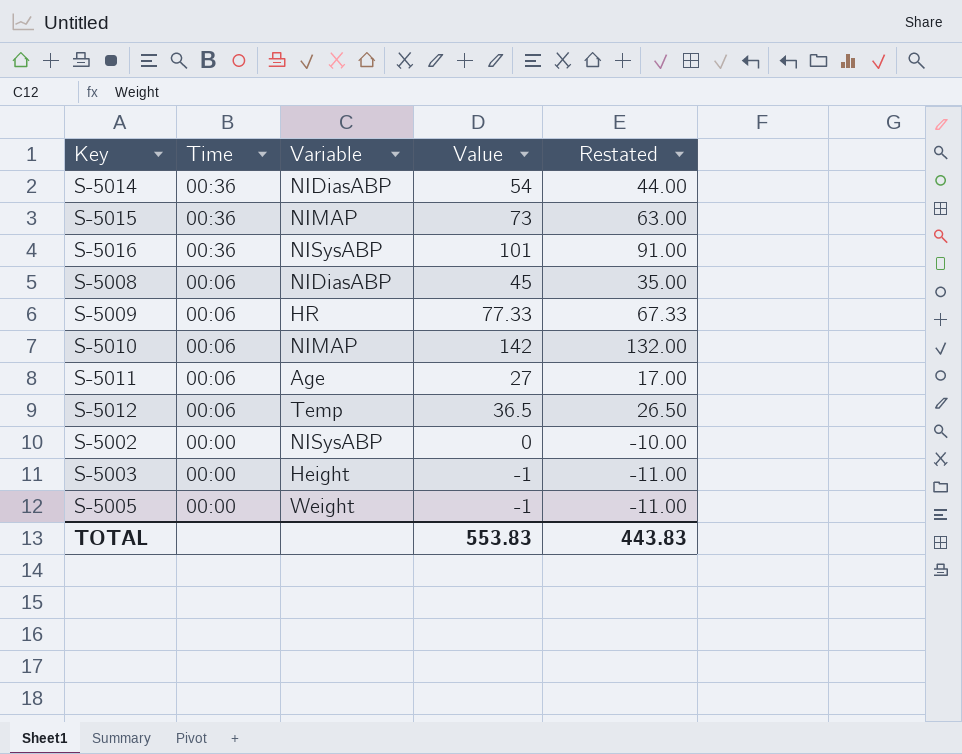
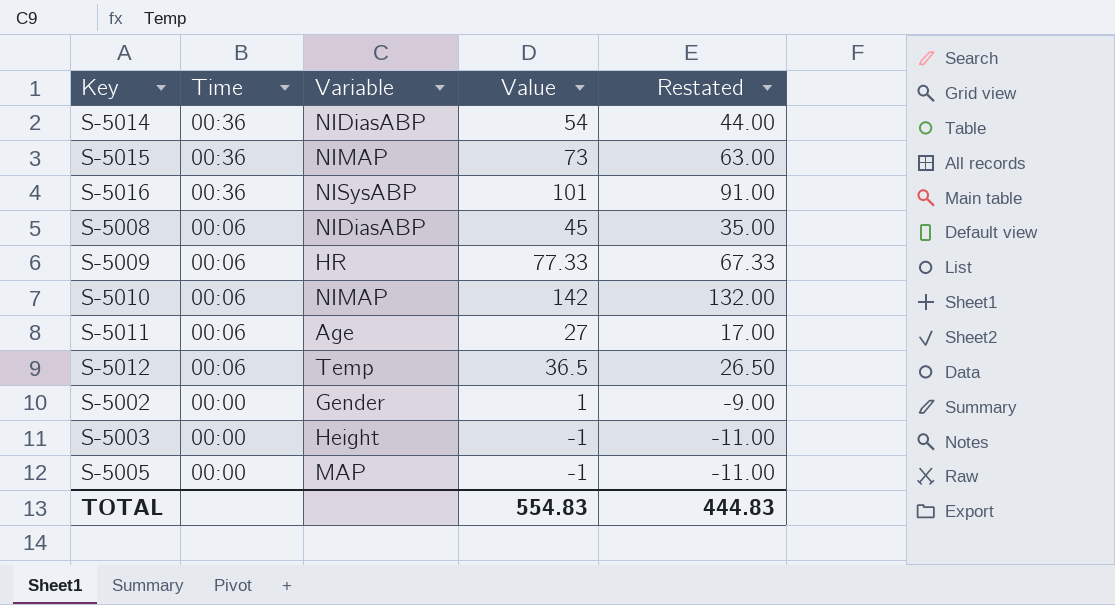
S-5002 | Variable: NISysABP -> Gender
S-5002 | Value: 0 -> 1
S-5002 | Restated: -10.00 -> -9.00
S-5005 | Variable: Weight -> MAP
TOTAL | Value: 553.83 -> 554.83
TOTAL | Restated: 443.83 -> 444.83

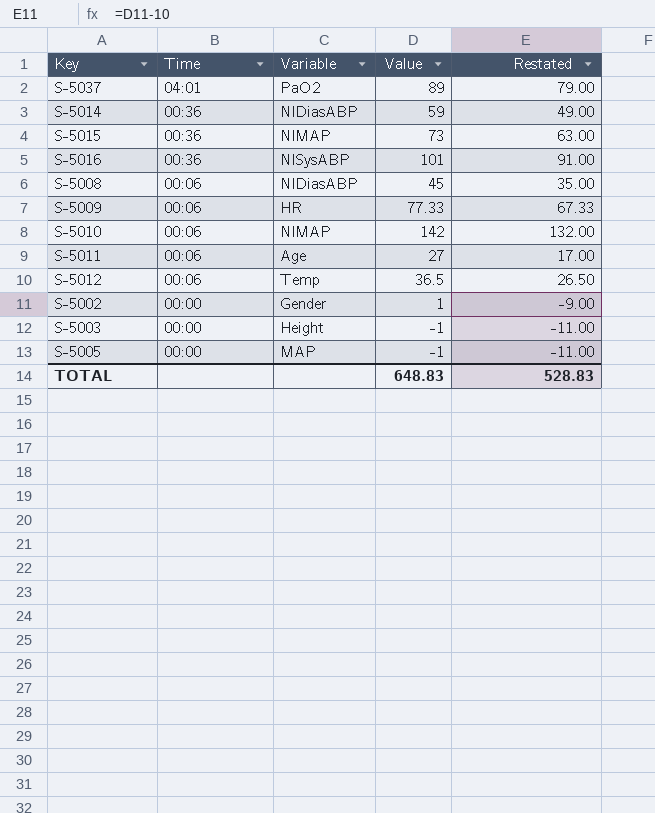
row S-5037: none -> 04:01 | PaO2 | 89 | 79.00
S-5014 | Value: 54 -> 59
S-5014 | Restated: 44.00 -> 49.00
TOTAL | Value: 554.83 -> 648.83
TOTAL | Restated: 444.83 -> 528.83

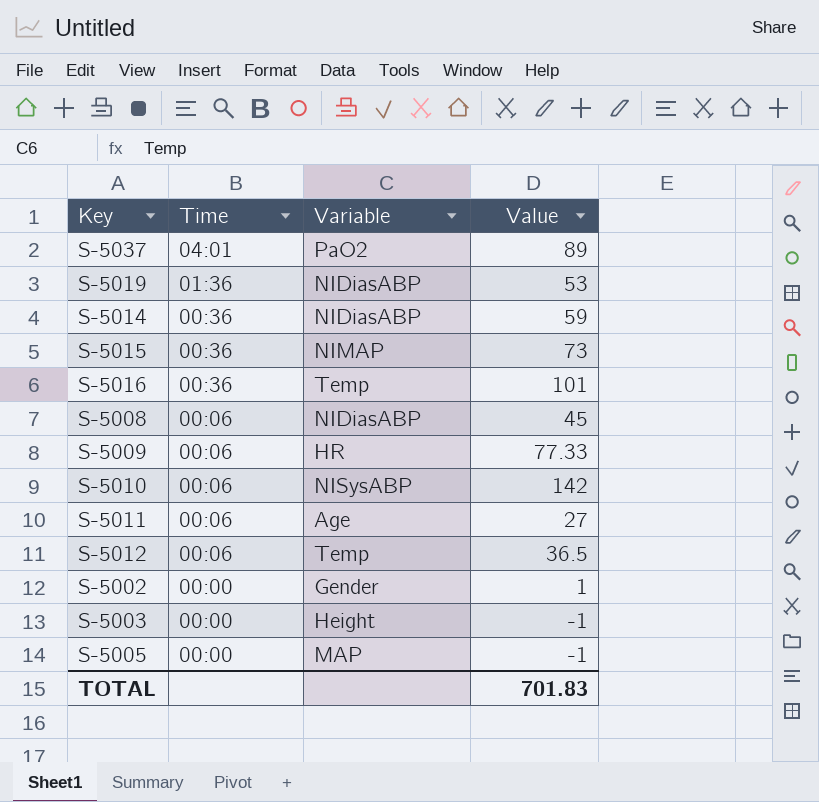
column Restated | formula: [Value] - 10 -> none
row S-5019: none -> 01:36 | NIDiasABP | 53
S-5016 | Variable: NISysABP -> Temp
S-5010 | Variable: NIMAP -> NISysABP
TOTAL | Value: 648.83 -> 701.83

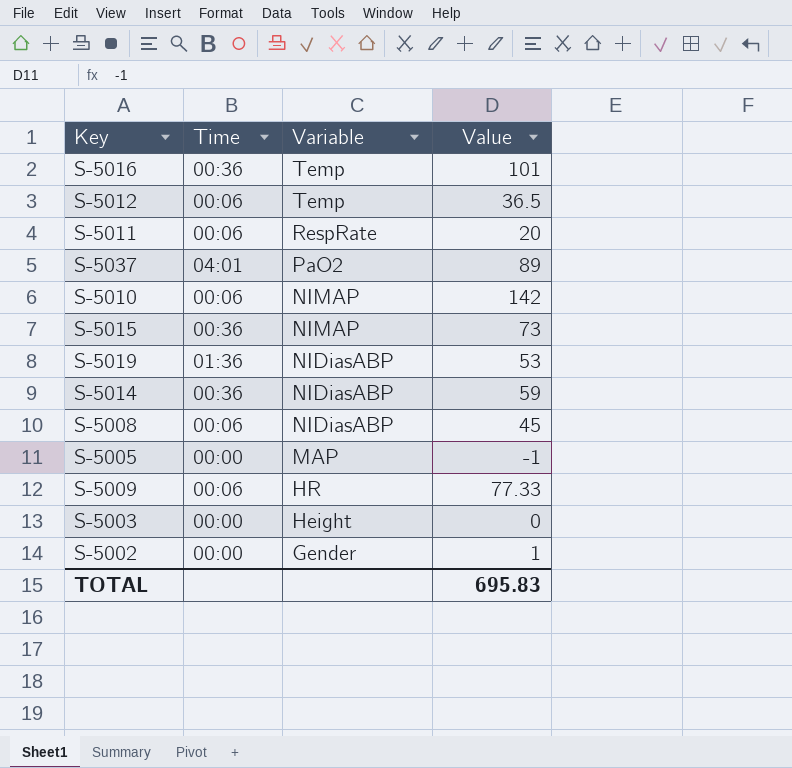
row order: Time descending -> Variable descending
S-5011 | Variable: Age -> RespRate
S-5011 | Value: 27 -> 20
S-5010 | Variable: NISysABP -> NIMAP
S-5003 | Value: -1 -> 0
TOTAL | Value: 701.83 -> 695.83

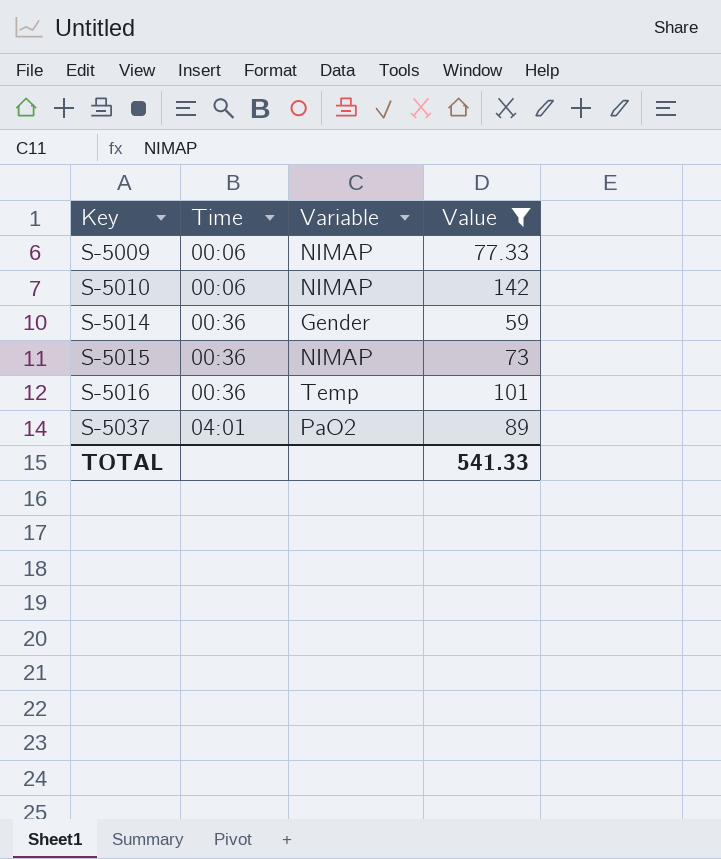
filter: none -> Value >= 59
row order: Variable descending -> Key ascending
S-5009 | Variable: HR -> NIMAP
S-5014 | Variable: NIDiasABP -> Gender
TOTAL | Value: 695.83 -> 541.33

